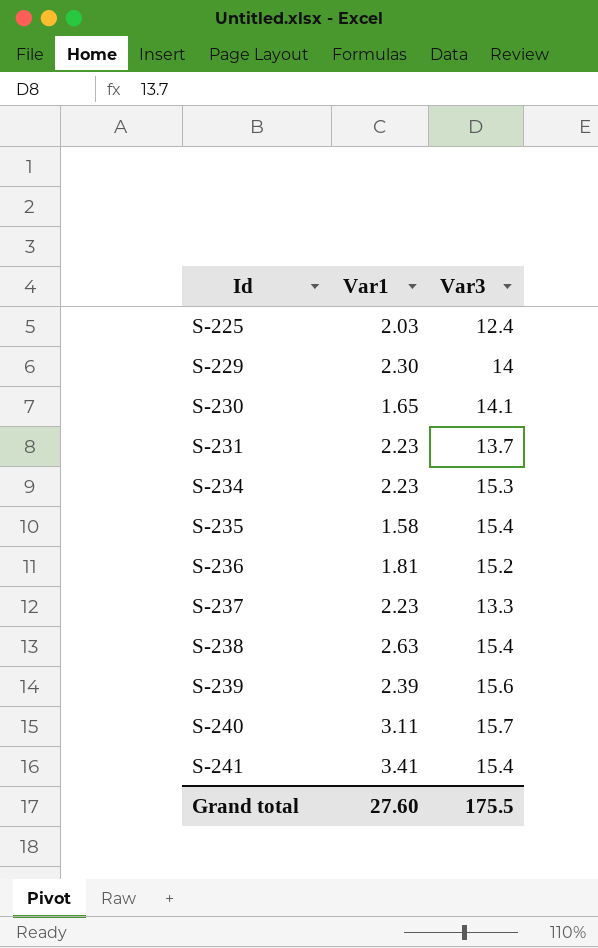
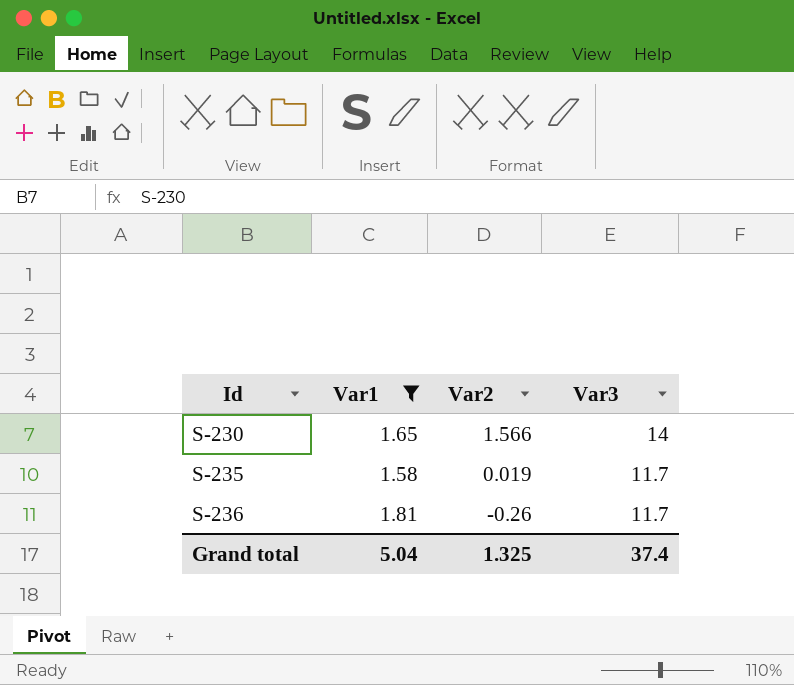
filter: none -> Var1 <= 1.81
column Var2 | position: none -> 3
S-230 | Var3: 14.1 -> 14
S-235 | Var3: 15.4 -> 11.7
S-236 | Var3: 15.2 -> 11.7
Grand total | Var1: 27.60 -> 5.04
Grand total | Var3: 175.5 -> 37.4

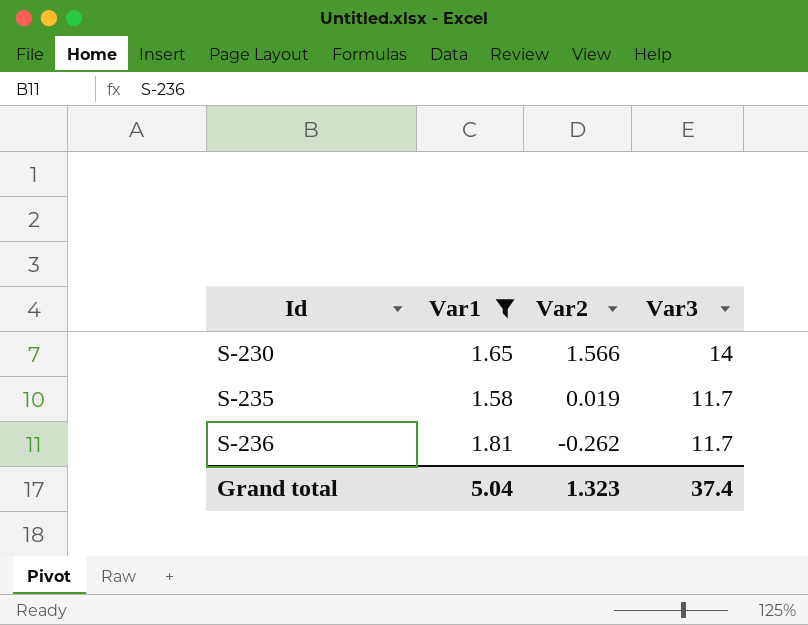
S-236 | Var2: -0.26 -> -0.262
Grand total | Var2: 1.325 -> 1.323

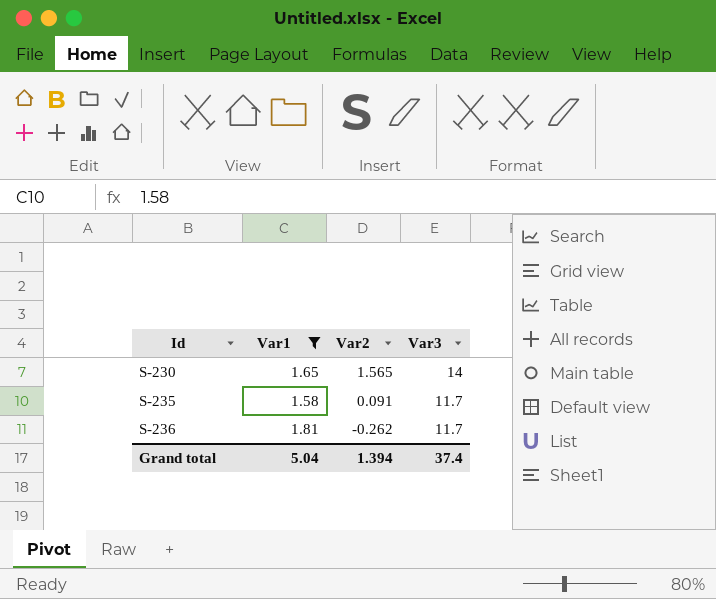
S-230 | Var2: 1.566 -> 1.565
S-235 | Var2: 0.019 -> 0.091
Grand total | Var2: 1.323 -> 1.394

